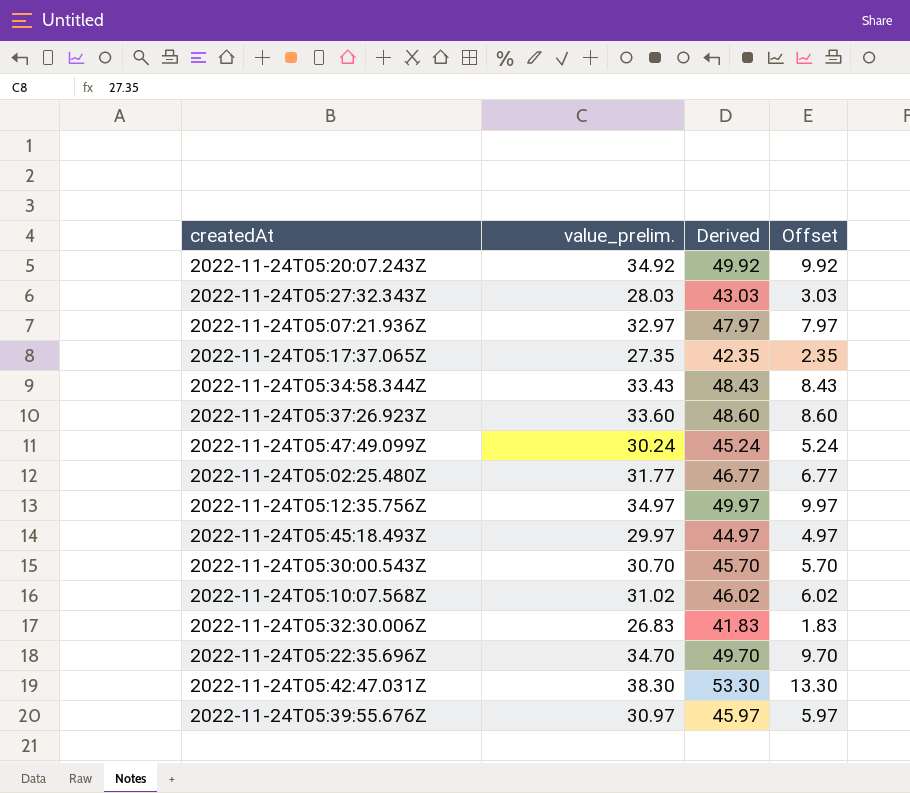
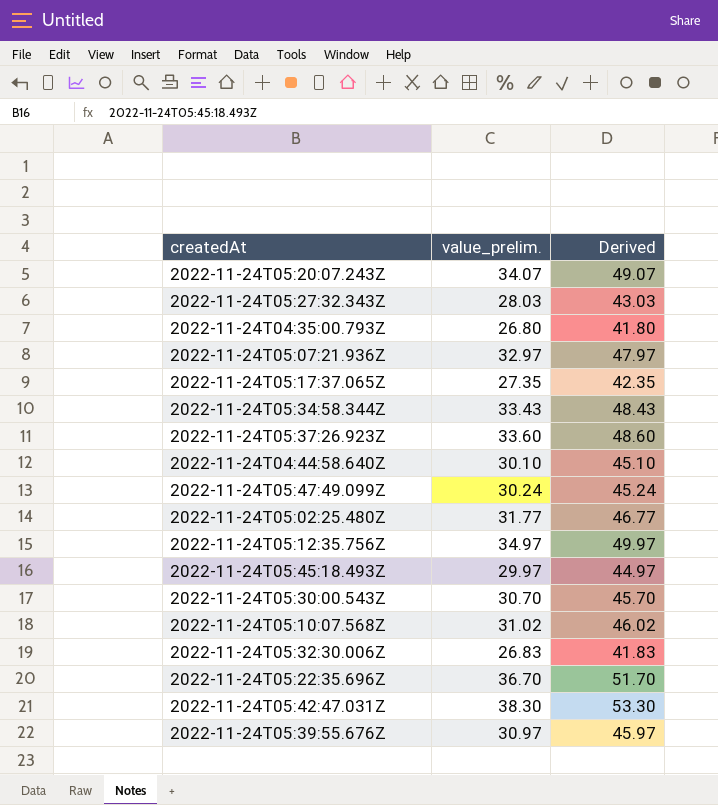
column Offset | formula: [value_prelim.] - 25 -> none
2022-11-24T05:20:07.243Z | value_prelim.: 34.92 -> 34.07
2022-11-24T05:20:07.243Z | Derived: 49.92 -> 49.07
row 2022-11-24T04:35:00.793Z: none -> 26.80 | 41.80
row 2022-11-24T04:44:58.640Z: none -> 30.10 | 45.10
2022-11-24T05:22:35.696Z | value_prelim.: 34.70 -> 36.70
2022-11-24T05:22:35.696Z | Derived: 49.70 -> 51.70

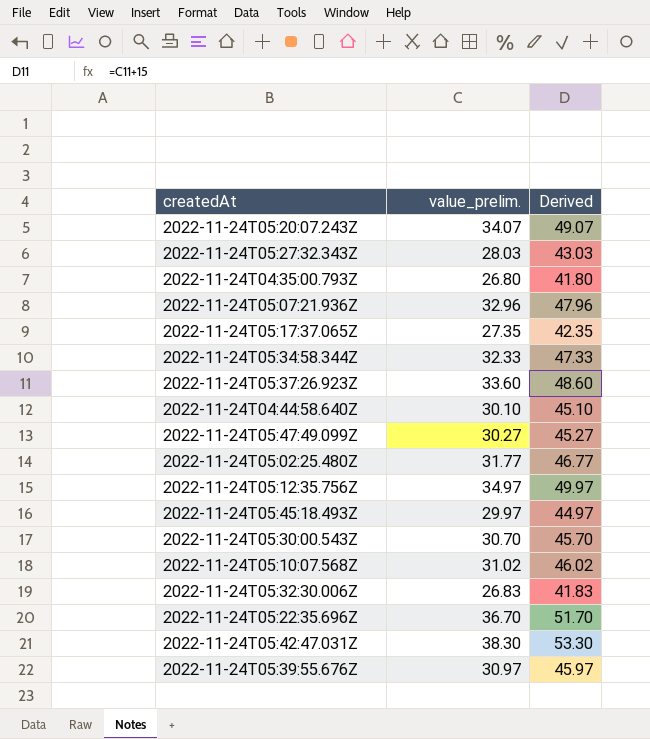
2022-11-24T05:07:21.936Z | value_prelim.: 32.97 -> 32.96
2022-11-24T05:07:21.936Z | Derived: 47.97 -> 47.96
2022-11-24T05:34:58.344Z | value_prelim.: 33.43 -> 32.33
2022-11-24T05:34:58.344Z | Derived: 48.43 -> 47.33
2022-11-24T05:47:49.099Z | value_prelim.: 30.24 -> 30.27
2022-11-24T05:47:49.099Z | Derived: 45.24 -> 45.27

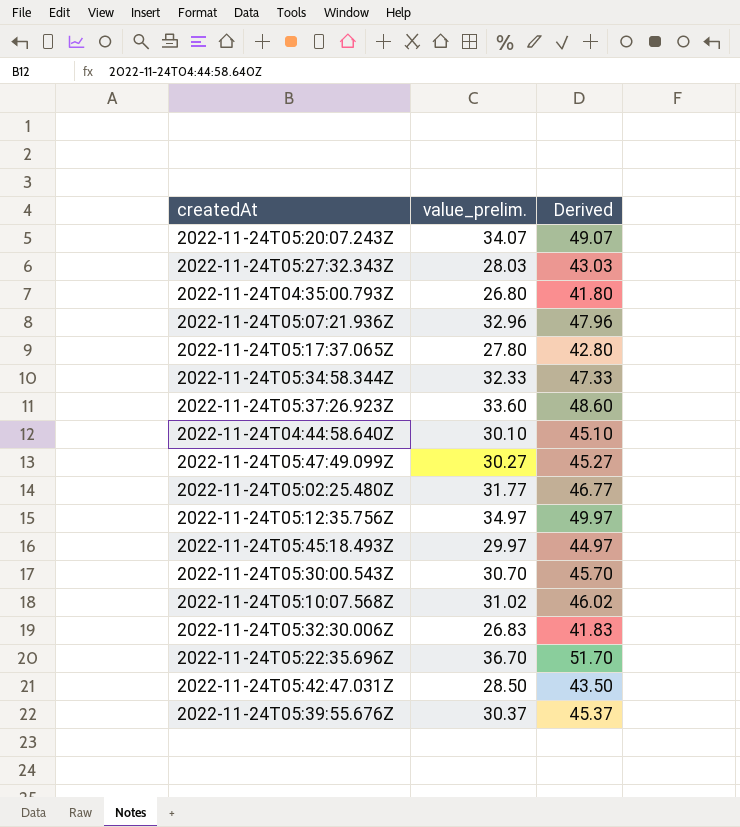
2022-11-24T05:17:37.065Z | value_prelim.: 27.35 -> 27.80
2022-11-24T05:17:37.065Z | Derived: 42.35 -> 42.80
2022-11-24T05:42:47.031Z | value_prelim.: 38.30 -> 28.50
2022-11-24T05:42:47.031Z | Derived: 53.30 -> 43.50
2022-11-24T05:39:55.676Z | value_prelim.: 30.97 -> 30.37
2022-11-24T05:39:55.676Z | Derived: 45.97 -> 45.37

